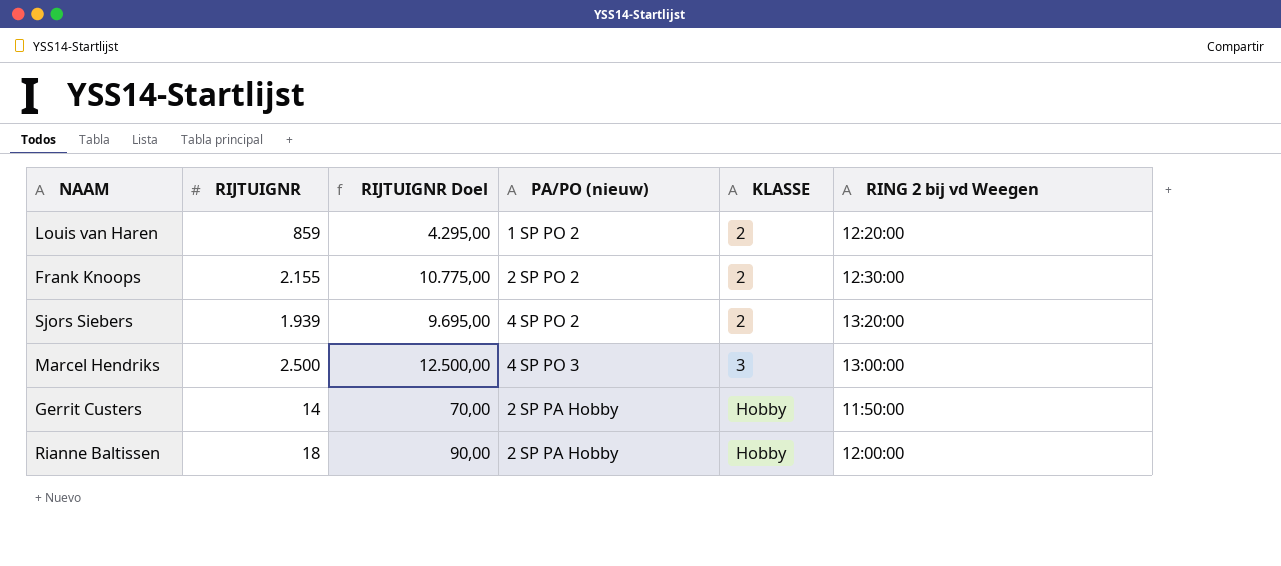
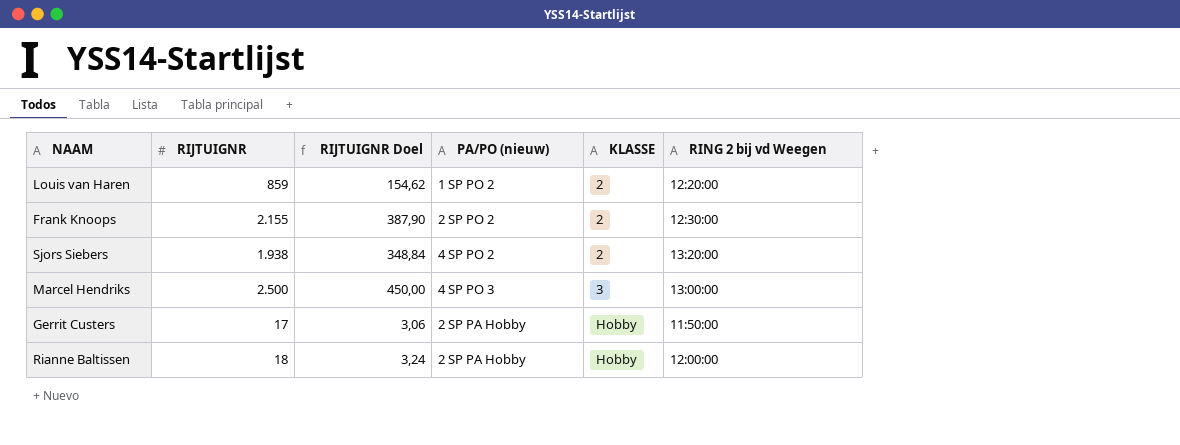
column RIJTUIGNR Doel | formula: [RIJTUIGNR] * 5 -> [RIJTUIGNR] * 0,18
Sjors Siebers | RIJTUIGNR: 1.939 -> 1.938
Gerrit Custers | RIJTUIGNR: 14 -> 17

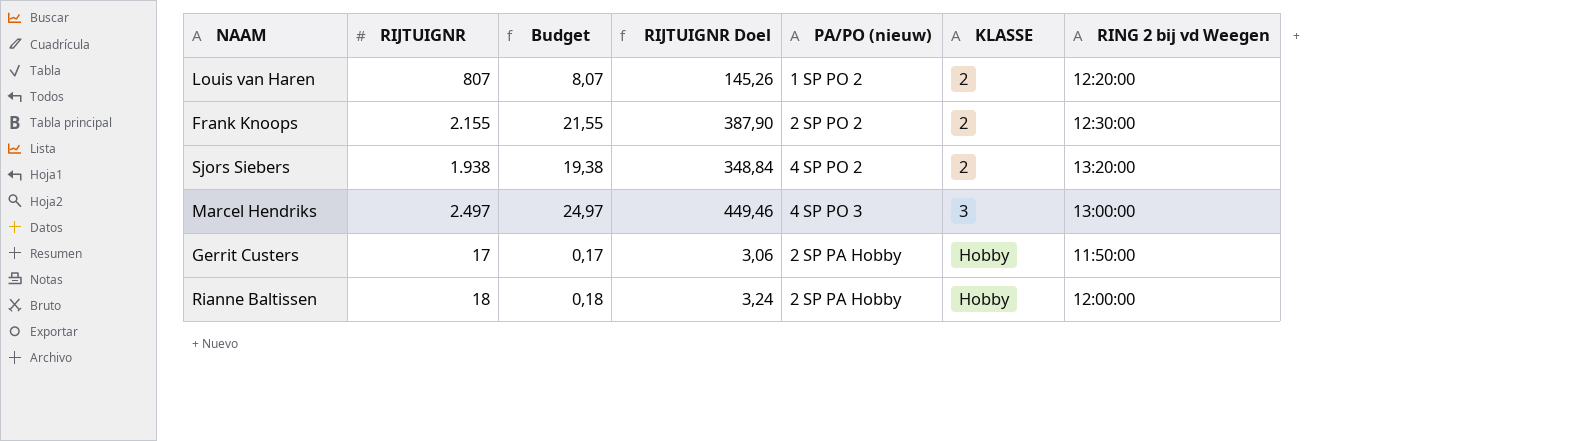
column Budget | formula: none -> [RIJTUIGNR] * 0,01
Louis van Haren | RIJTUIGNR: 859 -> 807
Louis van Haren | RIJTUIGNR Doel: 154,62 -> 145,26
Marcel Hendriks | RIJTUIGNR: 2.500 -> 2.497
Marcel Hendriks | RIJTUIGNR Doel: 450,00 -> 449,46

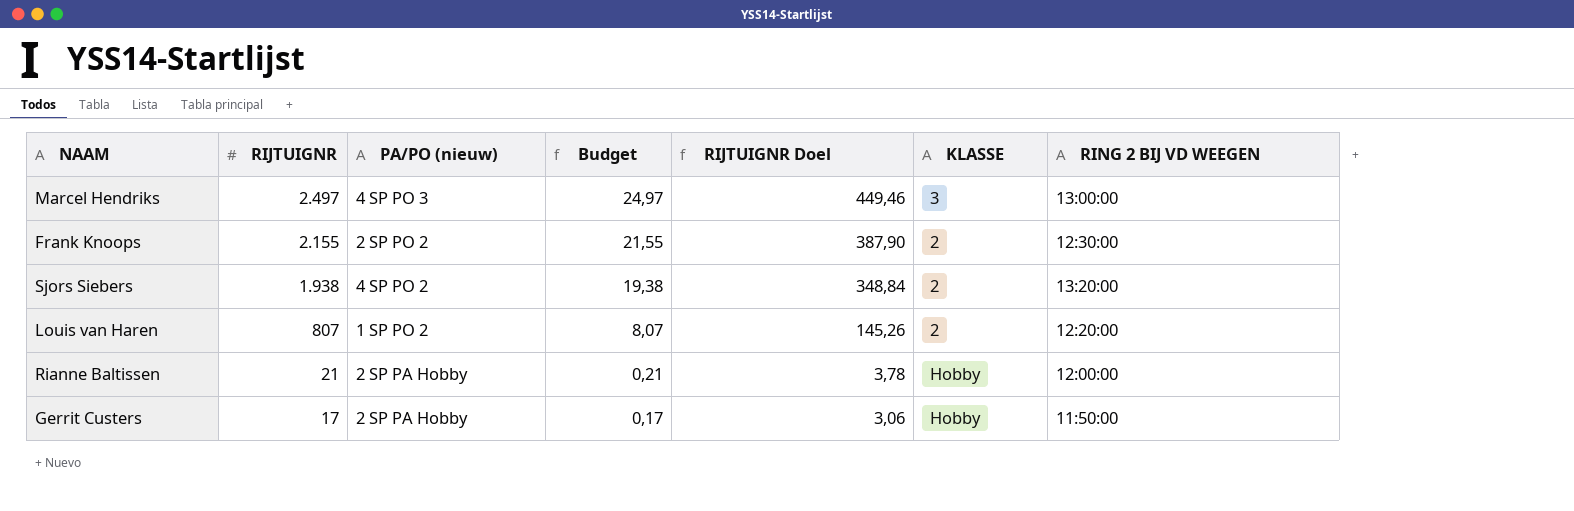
row order: KLASSE ascending -> RIJTUIGNR descending
column PA/PO (nieuw) | position: 5 -> 3
column name: RING 2 bij vd Weegen -> RING 2 BIJ VD WEEGEN
Rianne Baltissen | RIJTUIGNR: 18 -> 21
Rianne Baltissen | Budget: 0,18 -> 0,21
Rianne Baltissen | RIJTUIGNR Doel: 3,24 -> 3,78

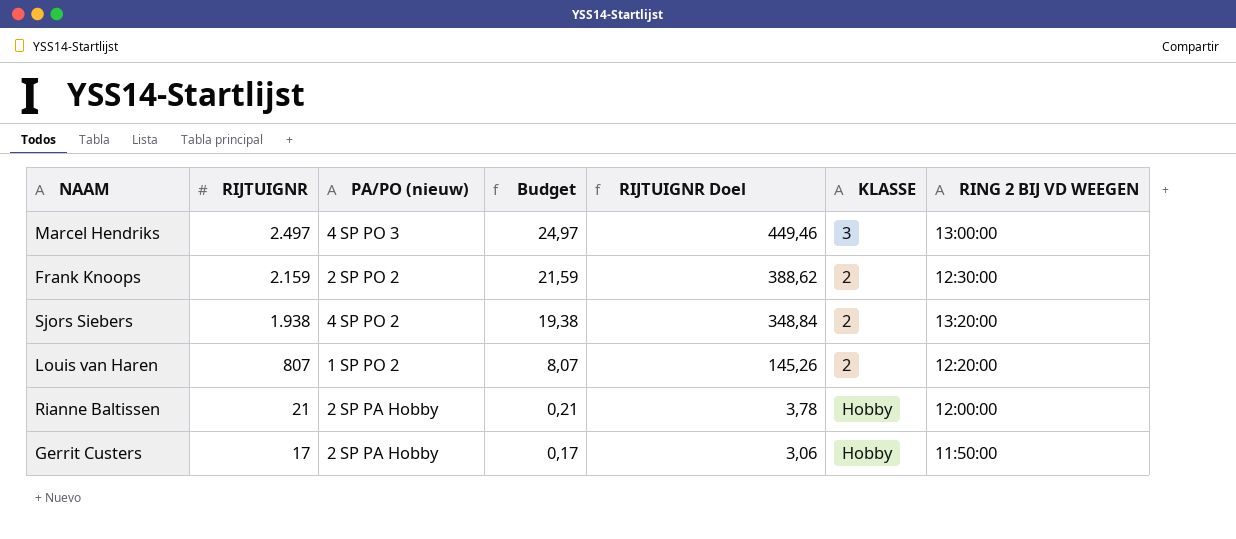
Frank Knoops | RIJTUIGNR: 2.155 -> 2.159
Frank Knoops | Budget: 21,55 -> 21,59
Frank Knoops | RIJTUIGNR Doel: 387,90 -> 388,62

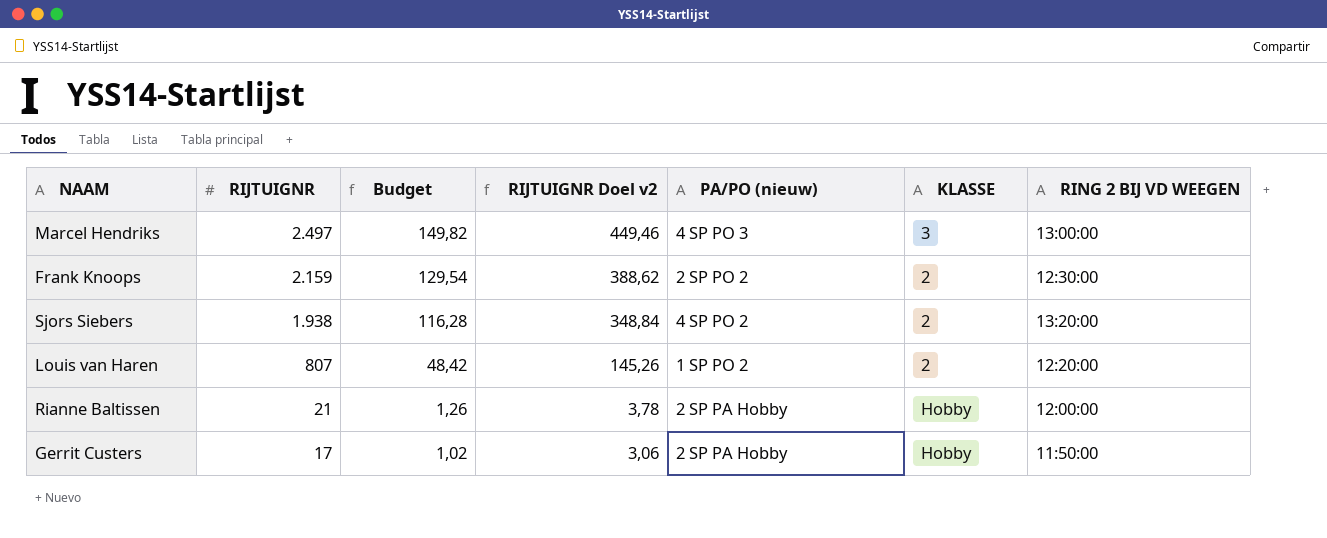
column Budget | formula: [RIJTUIGNR] * 0,01 -> [RIJTUIGNR] * 0,06
column name: RIJTUIGNR Doel -> RIJTUIGNR Doel v2
column PA/PO (nieuw) | position: 3 -> 5

